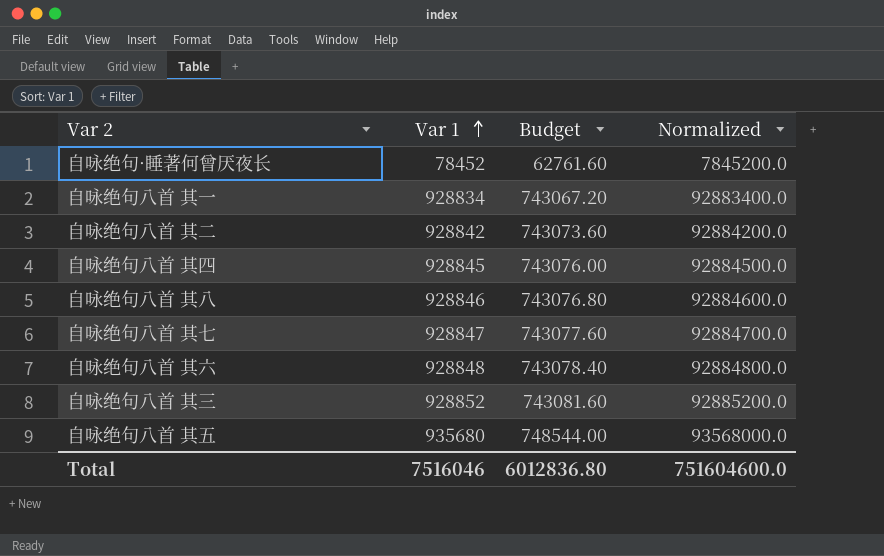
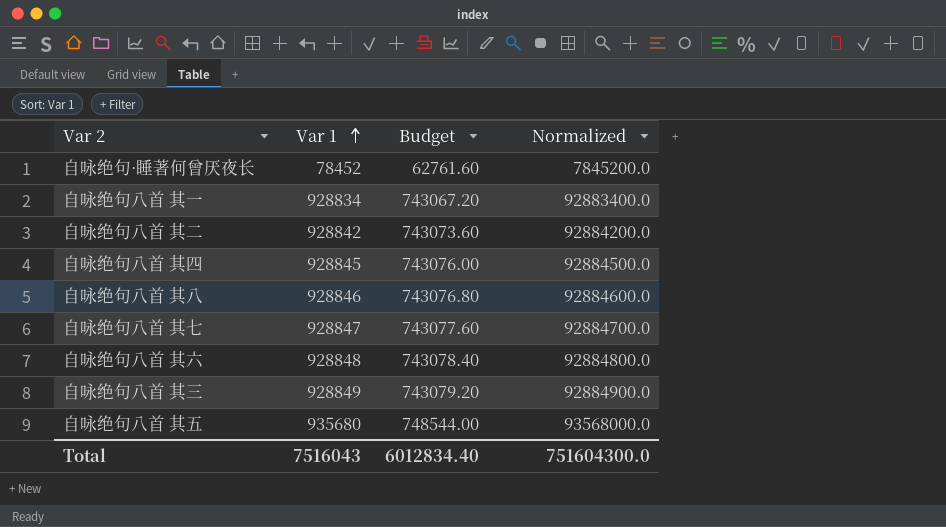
自咏绝句八首 其三 | Var 1: 928852 -> 928849
自咏绝句八首 其三 | Budget: 743081.60 -> 743079.20
自咏绝句八首 其三 | Normalized: 92885200.0 -> 92884900.0
Total | Var 1: 7516046 -> 7516043
Total | Budget: 6012836.80 -> 6012834.40
Total | Normalized: 751604600.0 -> 751604300.0

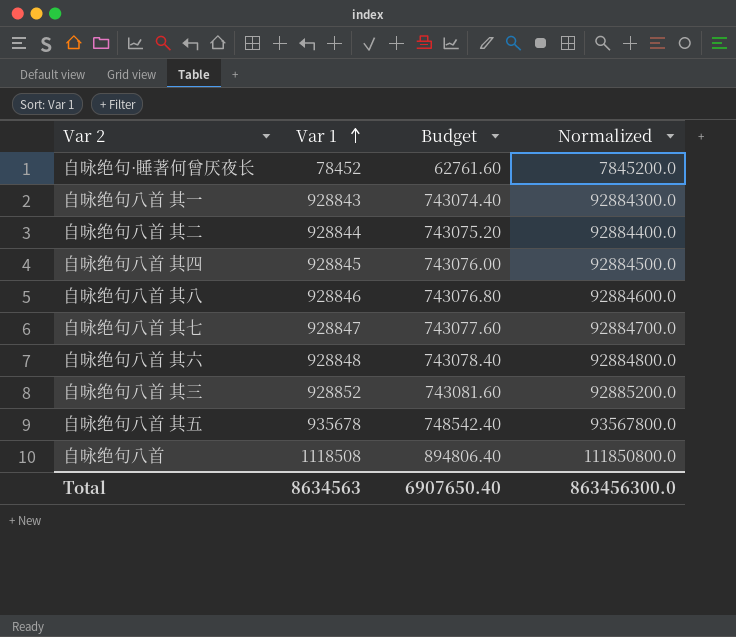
自咏绝句八首 其一 | Var 1: 928834 -> 928843
自咏绝句八首 其一 | Budget: 743067.20 -> 743074.40
自咏绝句八首 其一 | Normalized: 92883400.0 -> 92884300.0
自咏绝句八首 其二 | Var 1: 928842 -> 928844
自咏绝句八首 其二 | Budget: 743073.60 -> 743075.20
自咏绝句八首 其二 | Normalized: 92884200.0 -> 92884400.0
自咏绝句八首 其三 | Var 1: 928849 -> 928852
自咏绝句八首 其三 | Budget: 743079.20 -> 743081.60
自咏绝句八首 其三 | Normalized: 92884900.0 -> 92885200.0
自咏绝句八首 其五 | Var 1: 935680 -> 935678
自咏绝句八首 其五 | Budget: 748544.00 -> 748542.40
自咏绝句八首 其五 | Normalized: 93568000.0 -> 93567800.0
row 自咏绝句八首: none -> 1118508 | 894806.40 | 111850800.0
Total | Var 1: 7516043 -> 8634563
Total | Budget: 6012834.40 -> 6907650.40
Total | Normalized: 751604300.0 -> 863456300.0

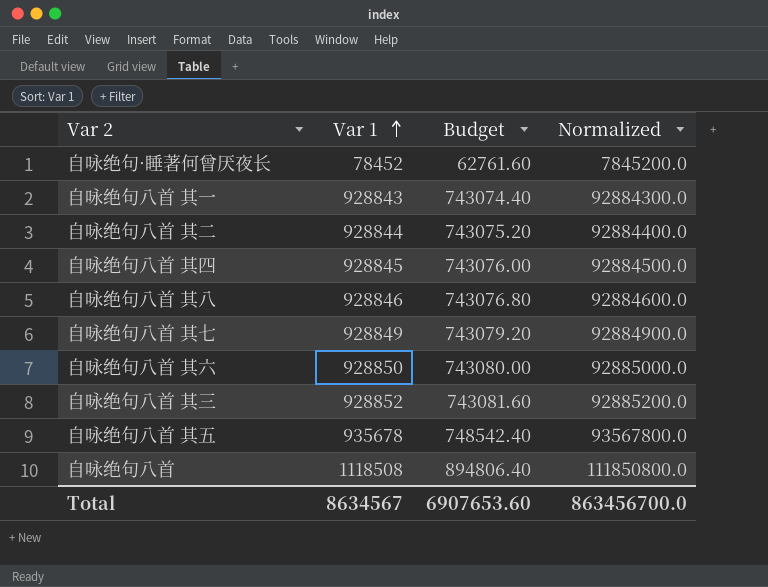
自咏绝句八首 其七 | Var 1: 928847 -> 928849
自咏绝句八首 其七 | Budget: 743077.60 -> 743079.20
自咏绝句八首 其七 | Normalized: 92884700.0 -> 92884900.0
自咏绝句八首 其六 | Var 1: 928848 -> 928850
自咏绝句八首 其六 | Budget: 743078.40 -> 743080.00
自咏绝句八首 其六 | Normalized: 92884800.0 -> 92885000.0
Total | Var 1: 8634563 -> 8634567
Total | Budget: 6907650.40 -> 6907653.60
Total | Normalized: 863456300.0 -> 863456700.0

